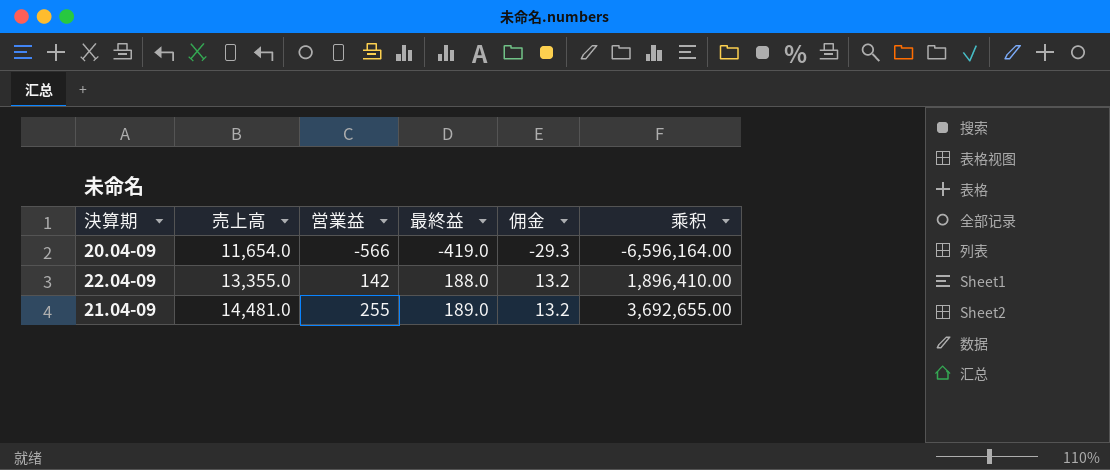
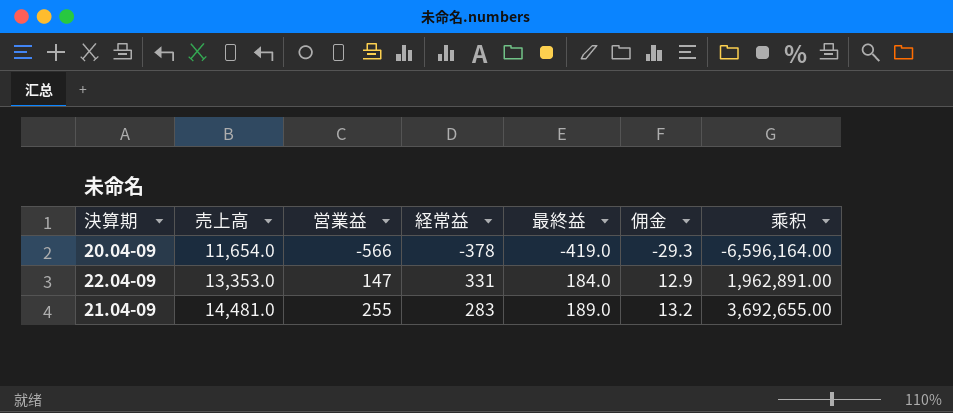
column 経常益 | position: none -> 4
22.04-09 | 売上高: 13,355.0 -> 13,353.0
22.04-09 | 営業益: 142 -> 147
22.04-09 | 最終益: 188.0 -> 184.0
22.04-09 | 佣金: 13.2 -> 12.9
22.04-09 | 乘积: 1,896,410.00 -> 1,962,891.00

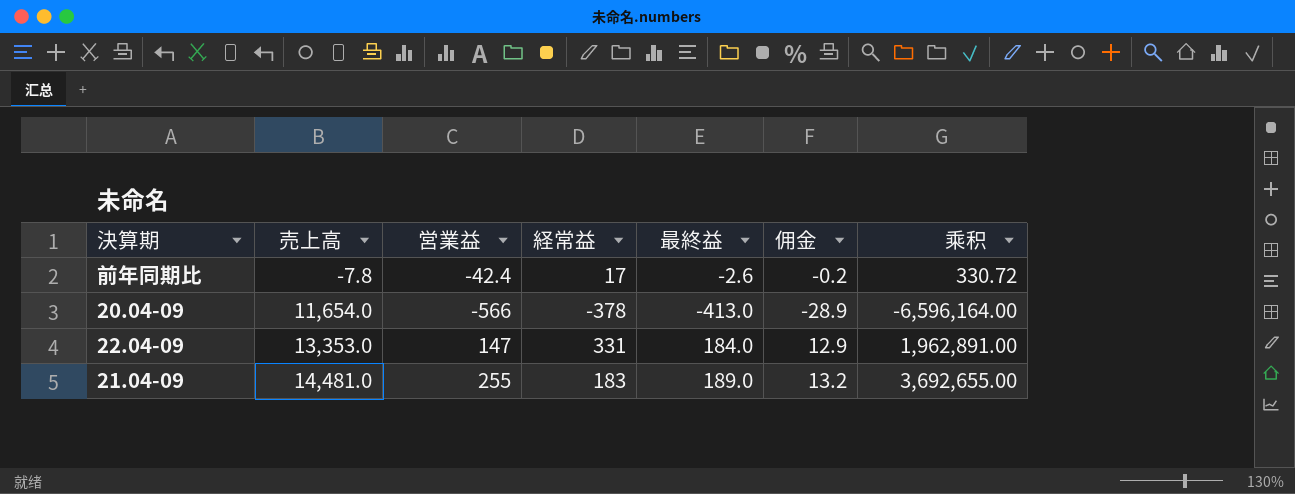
row 前年同期比: none -> -7.8 | -42.4 | 17 | -2.6 | -0.2 | 330.72
20.04-09 | 最終益: -419.0 -> -413.0
20.04-09 | 佣金: -29.3 -> -28.9
21.04-09 | 経常益: 283 -> 183

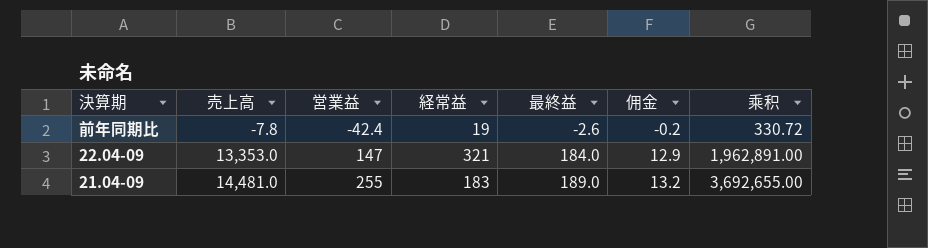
row 20.04-09: 11,654.0 | -566 | -378 | -413.0 | -28.9 | -6,596,164.00 -> none
前年同期比 | 経常益: 17 -> 19
22.04-09 | 経常益: 331 -> 321

